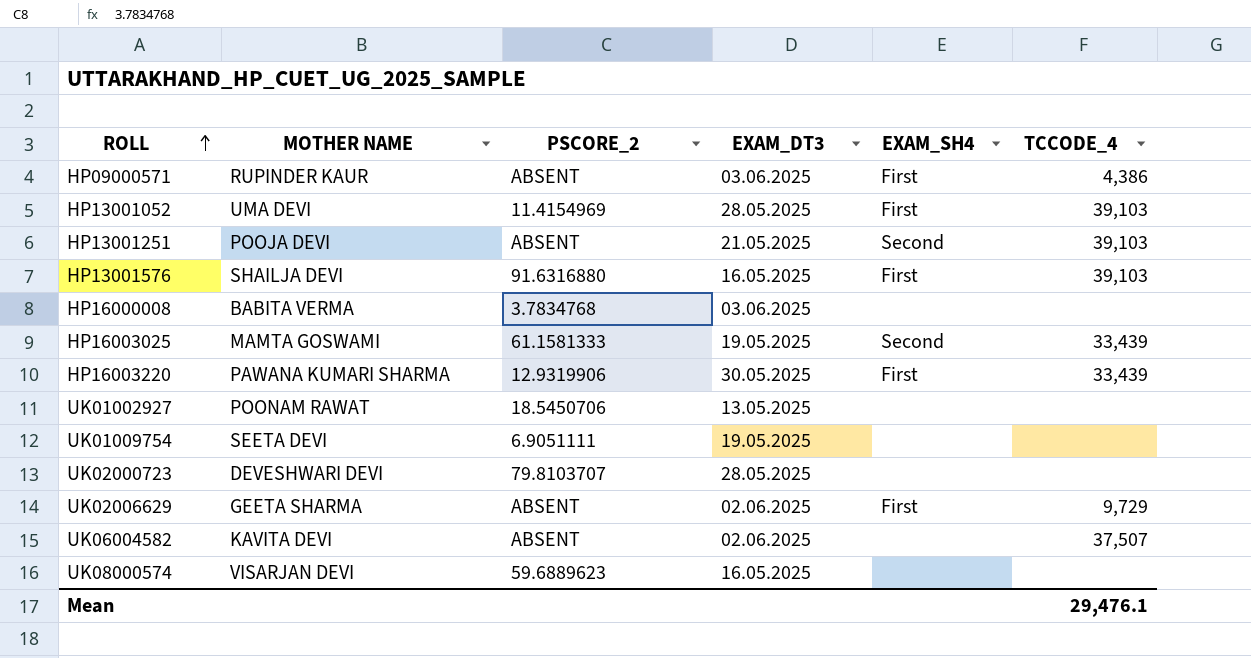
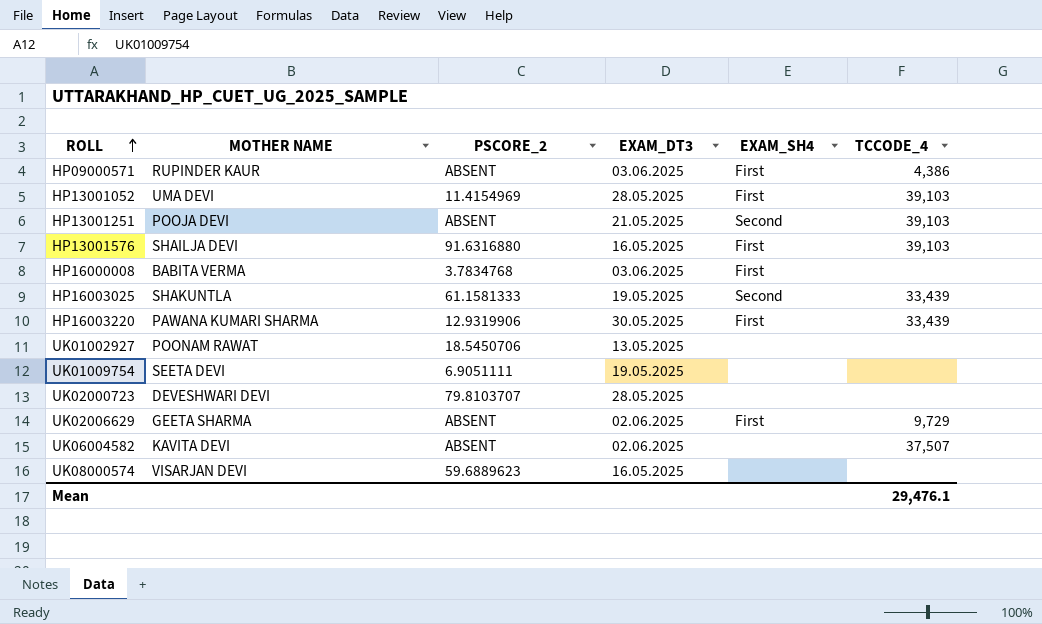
HP16000008 | EXAM_SH4: none -> First
HP16003025 | MOTHER NAME: MAMTA GOSWAMI -> SHAKUNTLA

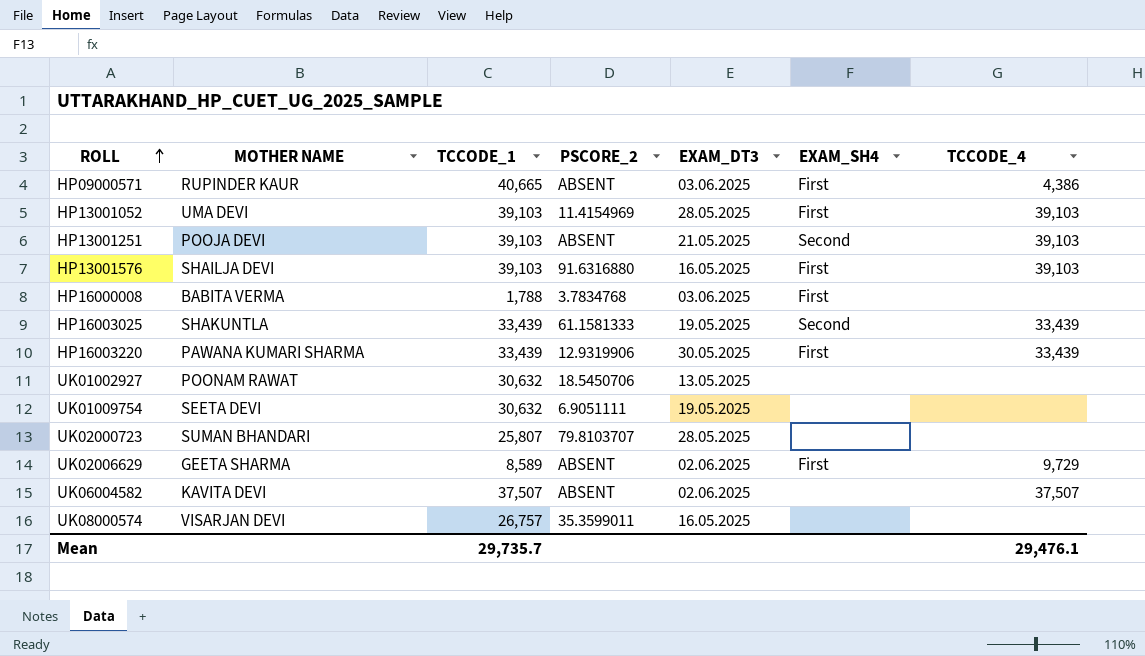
column TCCODE_1 | position: none -> 3
UK02000723 | MOTHER NAME: DEVESHWARI DEVI -> SUMAN BHANDARI
UK08000574 | PSCORE_2: 59.6889623 -> 35.3599011

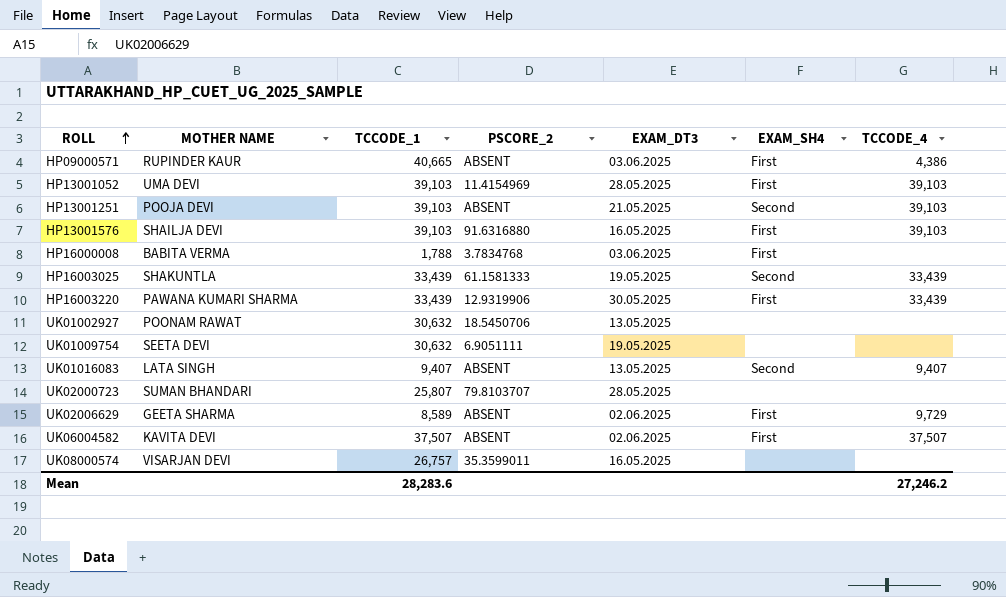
row UK01016083: none -> LATA SINGH | 9,407 | ABSENT | 13.05.2025 | Second | 9,407
UK06004582 | EXAM_SH4: none -> First
Mean | TCCODE_1: 29,735.7 -> 28,283.6
Mean | TCCODE_4: 29,476.1 -> 27,246.2

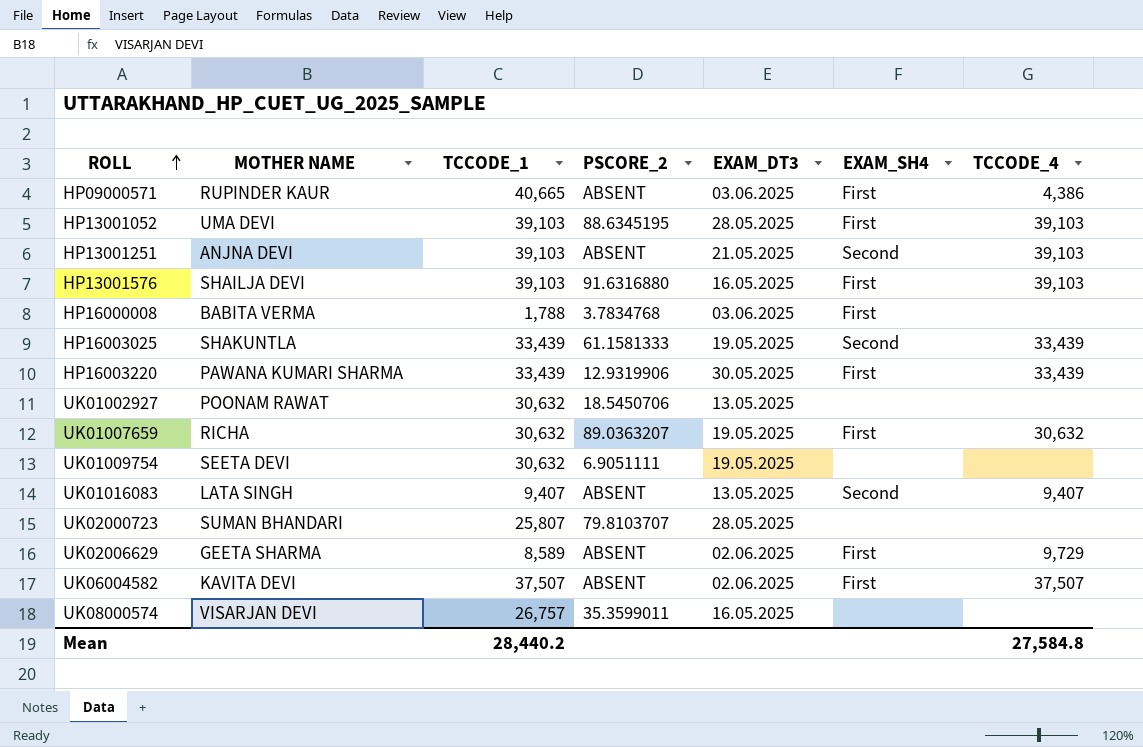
HP13001052 | PSCORE_2: 11.4154969 -> 88.6345195
HP13001251 | MOTHER NAME: POOJA DEVI -> ANJNA DEVI
row UK01007659: none -> RICHA | 30,632 | 89.0363207 | 19.05.2025 | First | 30,632
Mean | TCCODE_1: 28,283.6 -> 28,440.2
Mean | TCCODE_4: 27,246.2 -> 27,584.8

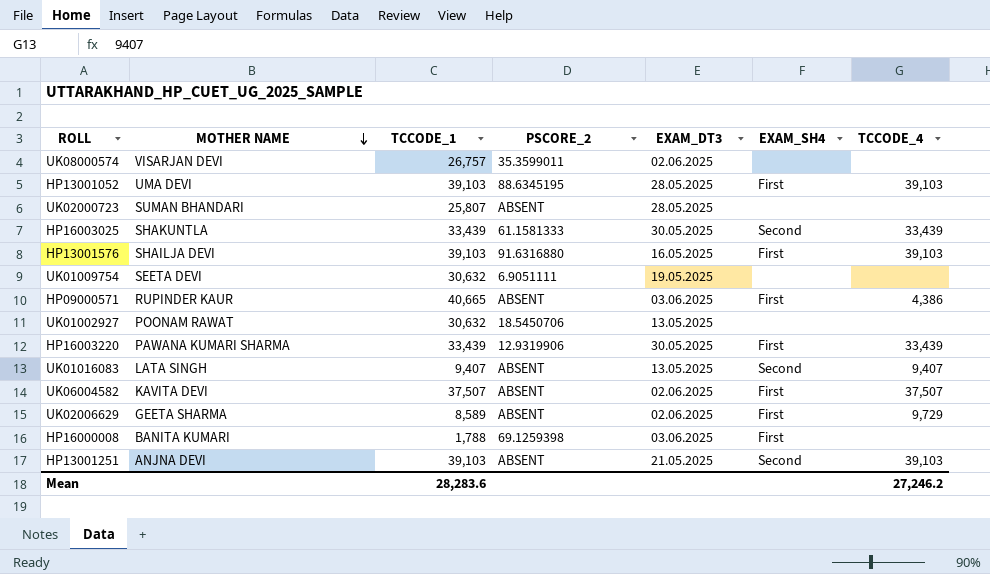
row order: ROLL ascending -> MOTHER NAME descending
row UK01007659: RICHA | 30,632 | 89.0363207 | 19.05.2025 | First | 30,632 -> none
UK08000574 | EXAM_DT3: 16.05.2025 -> 02.06.2025
UK02000723 | PSCORE_2: 79.8103707 -> ABSENT
HP16003025 | EXAM_DT3: 19.05.2025 -> 30.05.2025
HP16000008 | MOTHER NAME: BABITA VERMA -> BANITA KUMARI
HP16000008 | PSCORE_2: 3.7834768 -> 69.1259398
Mean | TCCODE_1: 28,440.2 -> 28,283.6
Mean | TCCODE_4: 27,584.8 -> 27,246.2

